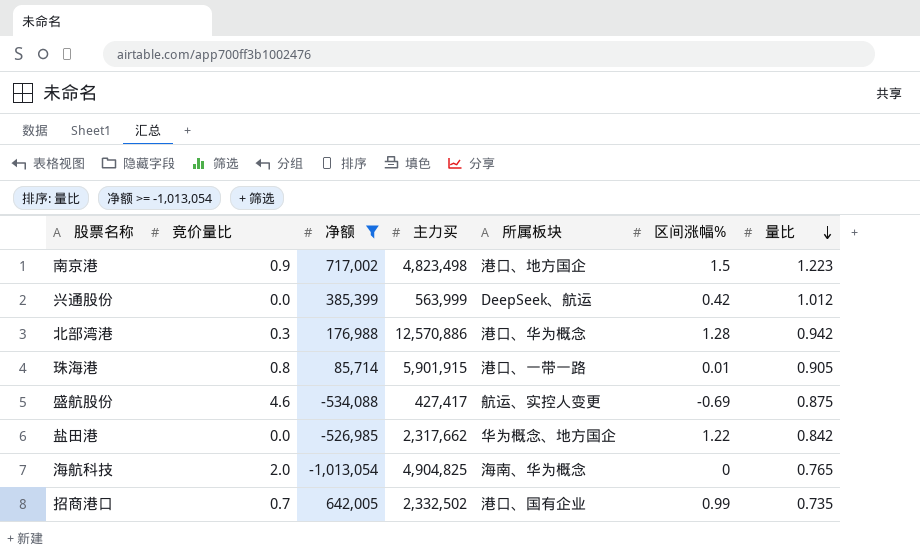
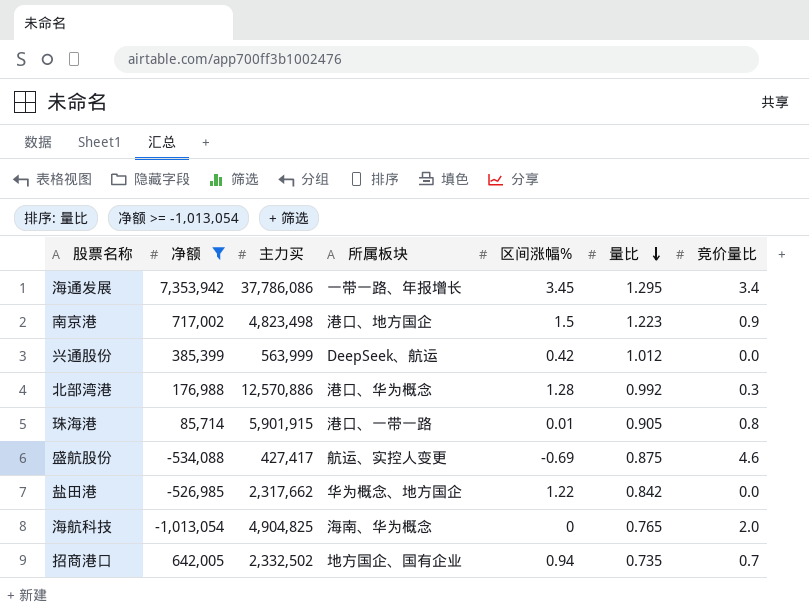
column 竞价量比 | position: 2 -> 7
row 海通发展: none -> 7,353,942 | 37,786,086 | 一带一路、年报增长 | 3.45 | 1.295 | 3.4
北部湾港 | 量比: 0.942 -> 0.992
招商港口 | 所属板块: 港口、国有企业 -> 地方国企、国有企业
招商港口 | 区间涨幅%: 0.99 -> 0.94

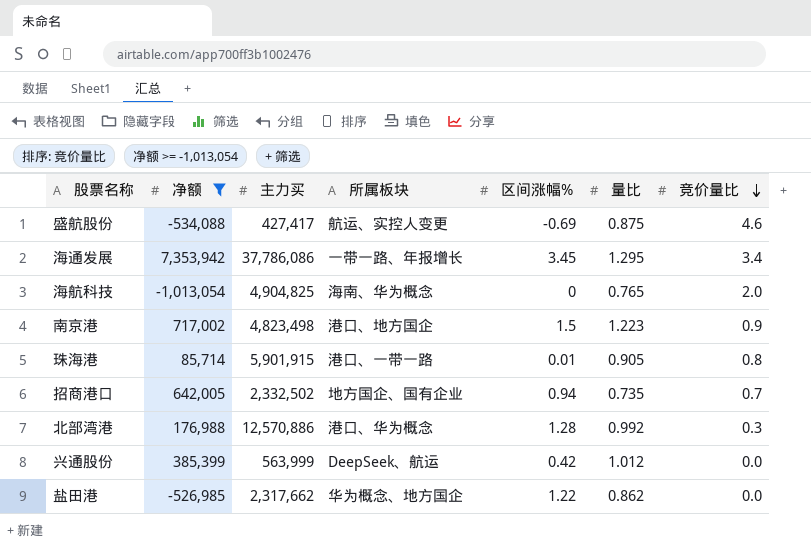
row order: 量比 descending -> 竞价量比 descending
盐田港 | 量比: 0.842 -> 0.862

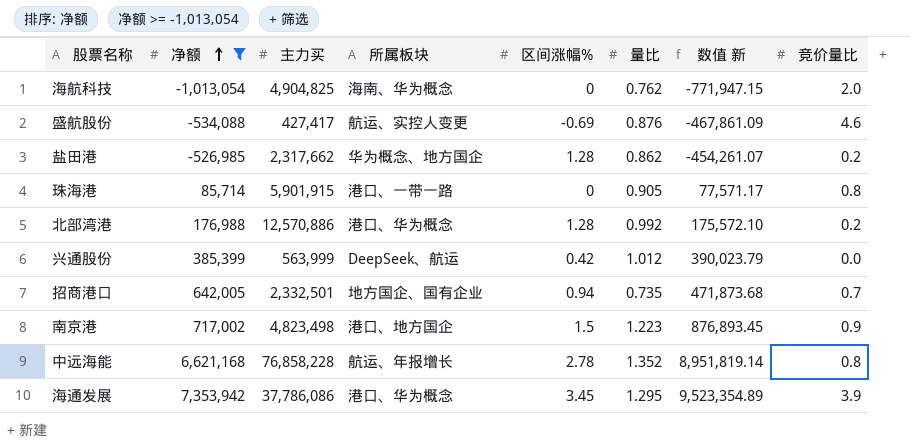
row order: 竞价量比 descending -> 净额 ascending
column 数值 新 | formula: none -> [净额] * [量比]
海航科技 | 量比: 0.765 -> 0.762
盛航股份 | 量比: 0.875 -> 0.876
盐田港 | 区间涨幅%: 1.22 -> 1.28
盐田港 | 竞价量比: 0.0 -> 0.2
珠海港 | 区间涨幅%: 0.01 -> 0
北部湾港 | 竞价量比: 0.3 -> 0.2
招商港口 | 主力买: 2,332,502 -> 2,332,501
row 中远海能: none -> 6,621,168 | 76,858,228 | 航运、年报增长 | 2.78 | 1.352 | 8,951,819.14 | 0.8
海通发展 | 所属板块: 一带一路、年报增长 -> 港口、华为概念
海通发展 | 竞价量比: 3.4 -> 3.9

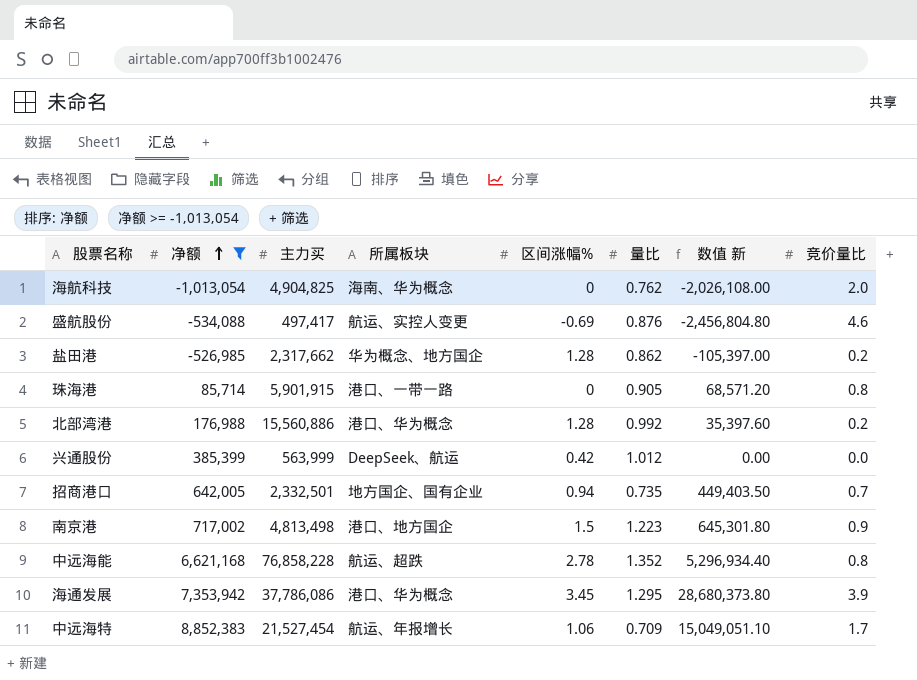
column 数值 新 | formula: [净额] * [量比] -> [净额] * [竞价量比]
盛航股份 | 主力买: 427,417 -> 497,417
北部湾港 | 主力买: 12,570,886 -> 15,560,886
南京港 | 主力买: 4,823,498 -> 4,813,498
中远海能 | 所属板块: 航运、年报增长 -> 航运、超跌
row 中远海特: none -> 8,852,383 | 21,527,454 | 航运、年报增长 | 1.06 | 0.709 | 15,049,051.10 | 1.7

